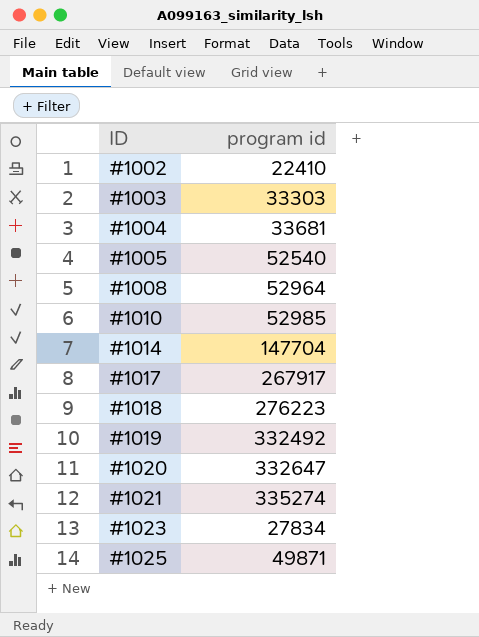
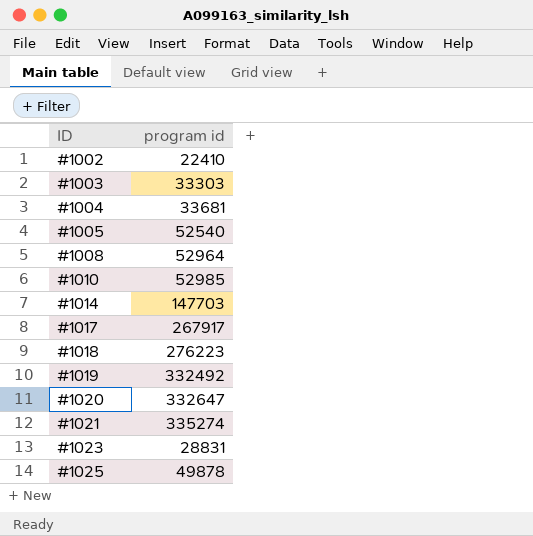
#1014 | program id: 147704 -> 147703
#1023 | program id: 27834 -> 28831
#1025 | program id: 49871 -> 49878

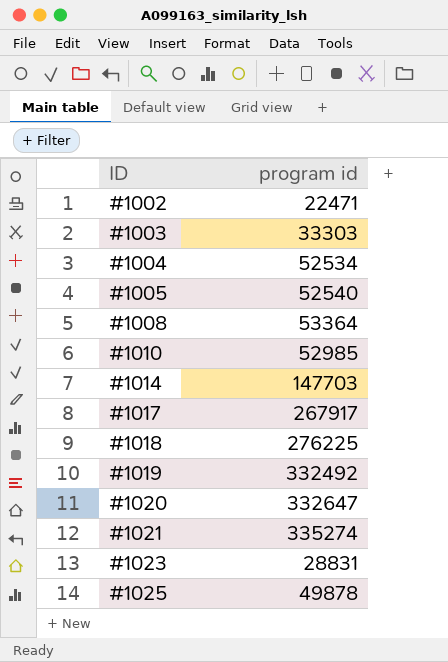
#1002 | program id: 22410 -> 22471
#1004 | program id: 33681 -> 52534
#1008 | program id: 52964 -> 53364
#1018 | program id: 276223 -> 276225

